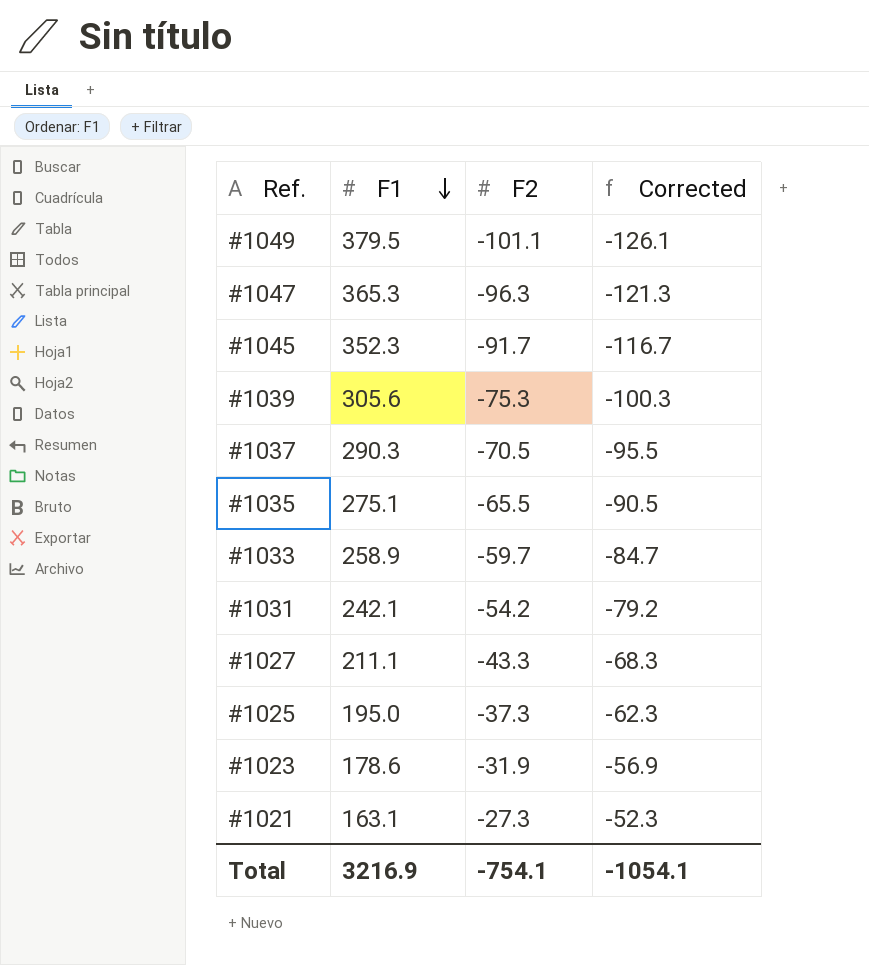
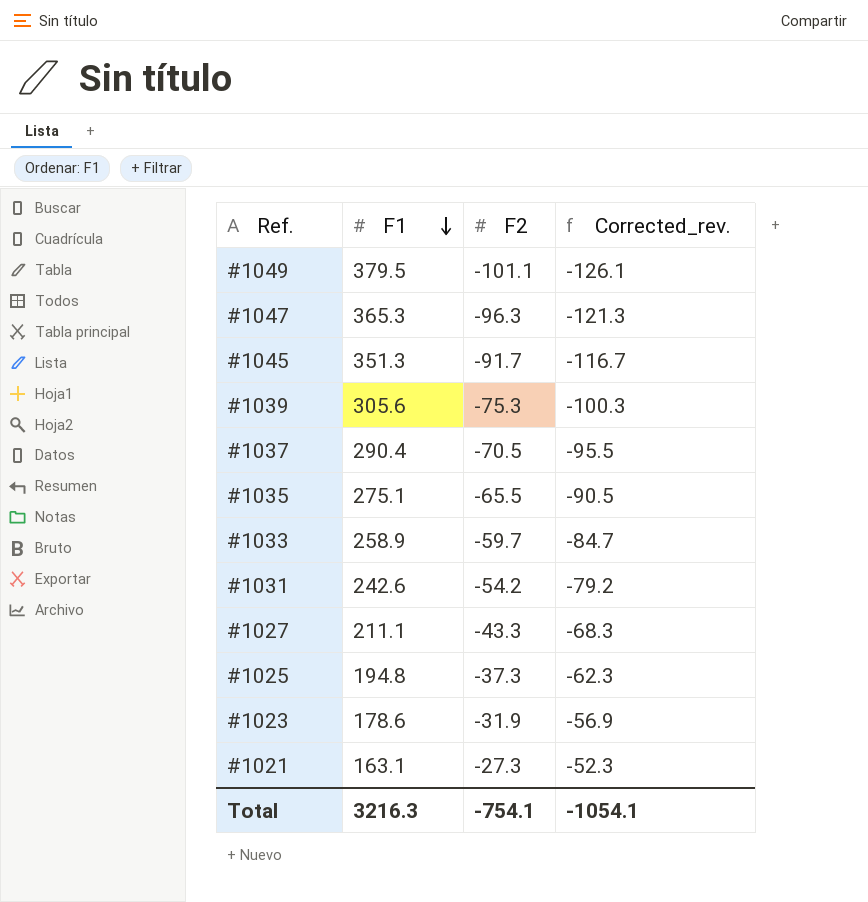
column name: Corrected -> Corrected_rev.
#1045 | F1: 352.3 -> 351.3
#1037 | F1: 290.3 -> 290.4
#1031 | F1: 242.1 -> 242.6
#1025 | F1: 195.0 -> 194.8
Total | F1: 3216.9 -> 3216.3

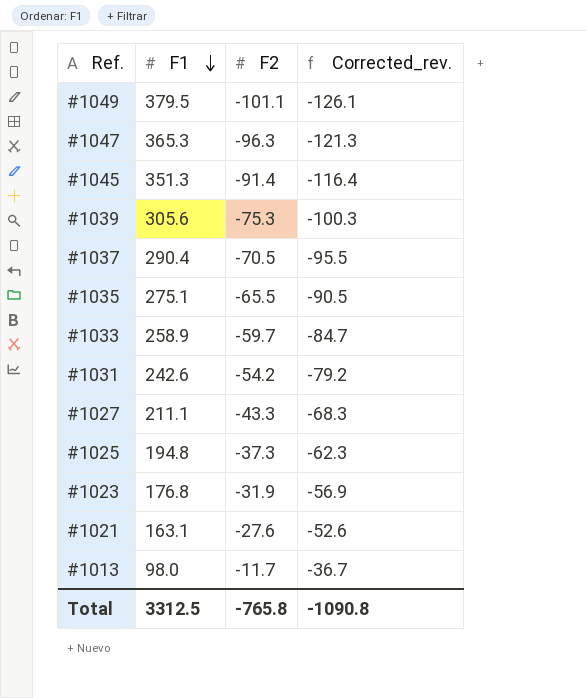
#1045 | F2: -91.7 -> -91.4
#1045 | Corrected_rev.: -116.7 -> -116.4
#1023 | F1: 178.6 -> 176.8
#1021 | F2: -27.3 -> -27.6
#1021 | Corrected_rev.: -52.3 -> -52.6
row #1013: none -> 98.0 | -11.7 | -36.7
Total | F1: 3216.3 -> 3312.5
Total | F2: -754.1 -> -765.8
Total | Corrected_rev.: -1054.1 -> -1090.8

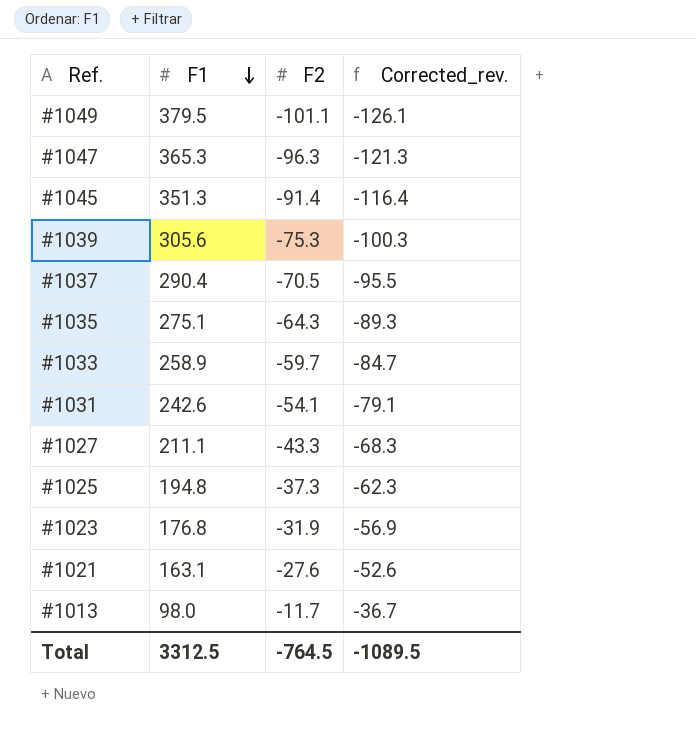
#1035 | F2: -65.5 -> -64.3
#1035 | Corrected_rev.: -90.5 -> -89.3
#1031 | F2: -54.2 -> -54.1
#1031 | Corrected_rev.: -79.2 -> -79.1
Total | F2: -765.8 -> -764.5
Total | Corrected_rev.: -1090.8 -> -1089.5

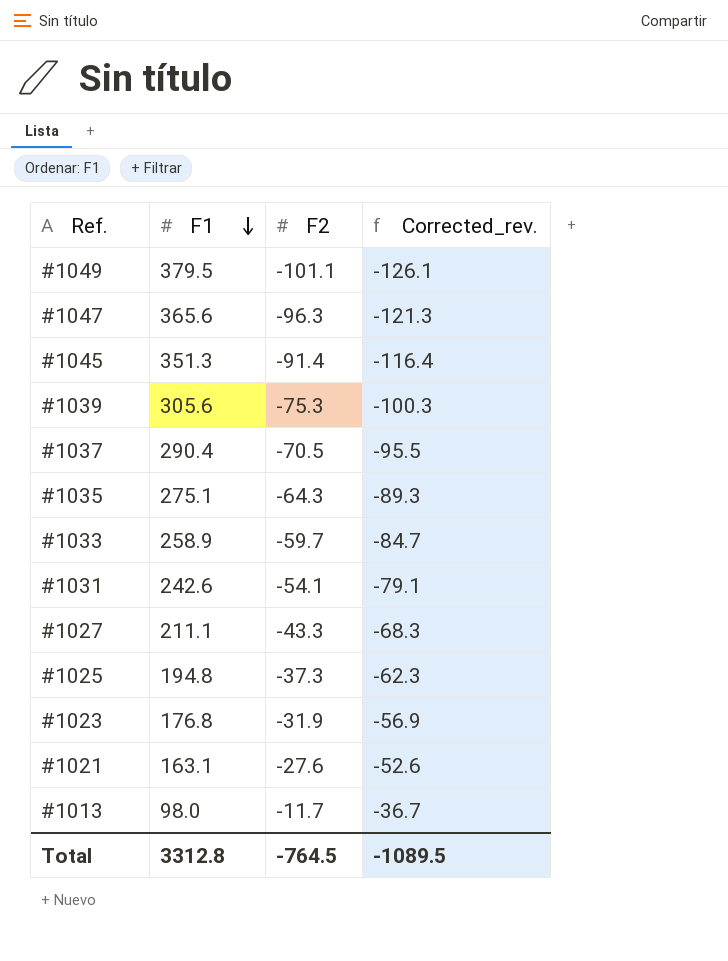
#1047 | F1: 365.3 -> 365.6
Total | F1: 3312.5 -> 3312.8

